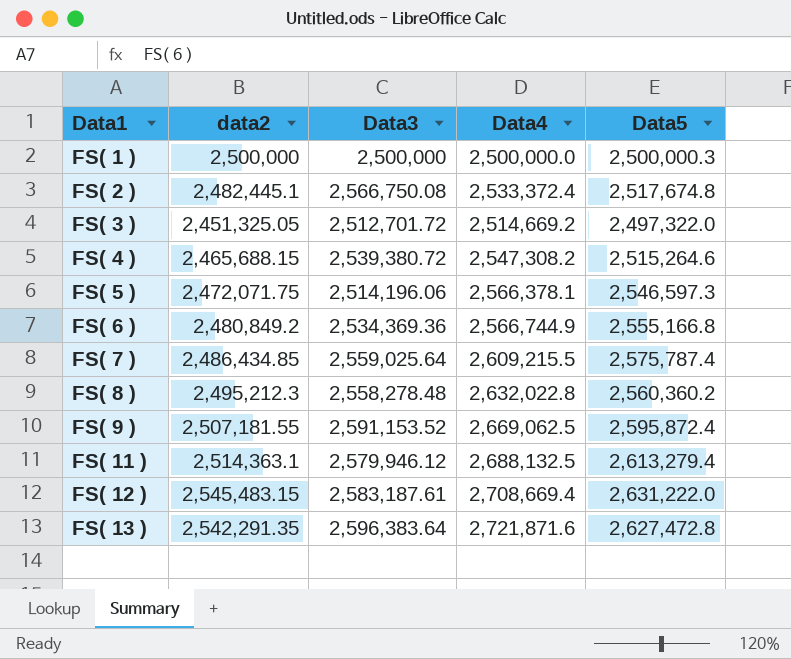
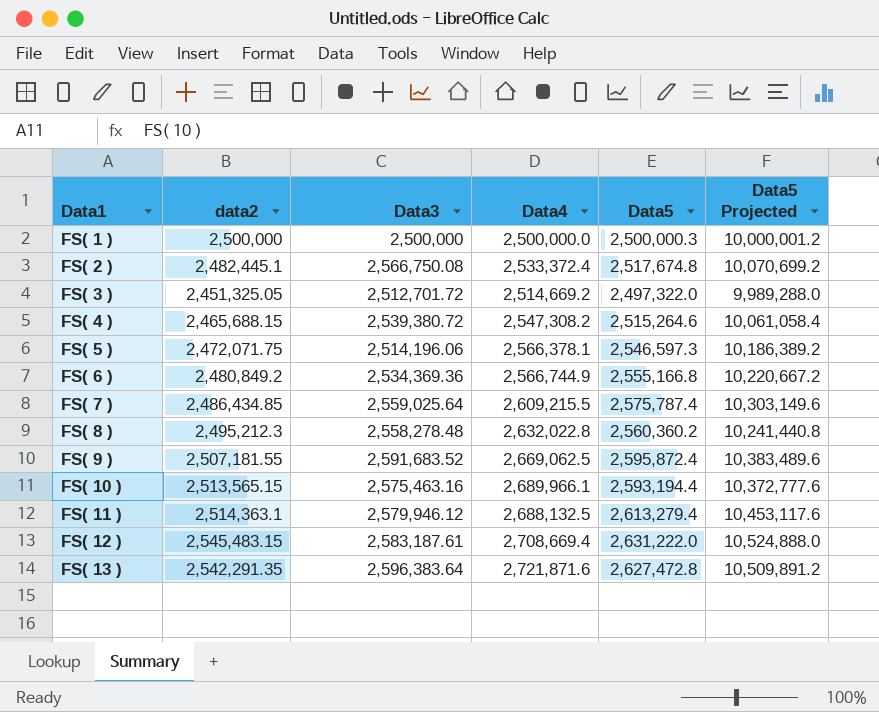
column Data5 Projected | formula: none -> [Data5] * 4
FS( 9 ) | Data3: 2,591,153.52 -> 2,591,683.52
row FS( 10 ): none -> 2,513,565.15 | 2,575,463.16 | 2,689,966.1 | 2,593,194.4 | 10,372,777.6

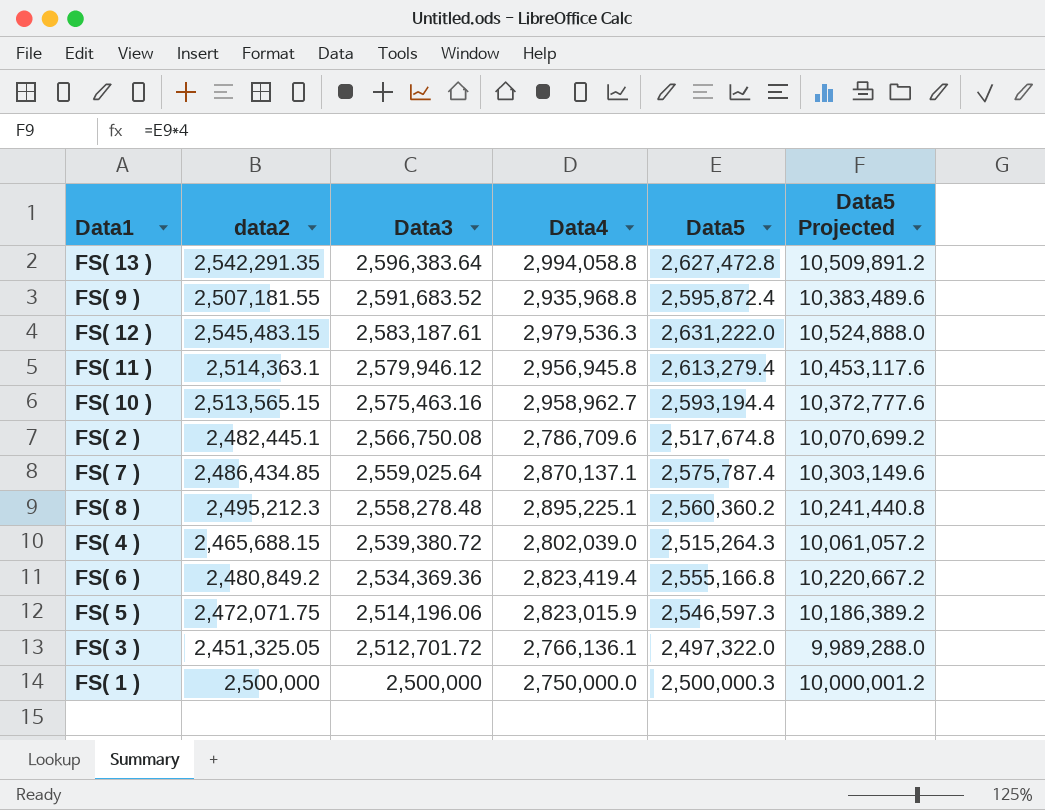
row order: Data1 ascending -> Data3 descending
FS( 13 ) | Data4: 2,721,871.6 -> 2,994,058.8
FS( 9 ) | Data4: 2,669,062.5 -> 2,935,968.8
FS( 12 ) | Data4: 2,708,669.4 -> 2,979,536.3
FS( 11 ) | Data4: 2,688,132.5 -> 2,956,945.8
FS( 10 ) | Data4: 2,689,966.1 -> 2,958,962.7
FS( 2 ) | Data4: 2,533,372.4 -> 2,786,709.6
FS( 7 ) | Data4: 2,609,215.5 -> 2,870,137.1
FS( 8 ) | Data4: 2,632,022.8 -> 2,895,225.1
FS( 4 ) | Data4: 2,547,308.2 -> 2,802,039.0
FS( 4 ) | Data5: 2,515,264.6 -> 2,515,264.3
FS( 4 ) | Data5 Projected: 10,061,058.4 -> 10,061,057.2
FS( 6 ) | Data4: 2,566,744.9 -> 2,823,419.4
FS( 5 ) | Data4: 2,566,378.1 -> 2,823,015.9
FS( 3 ) | Data4: 2,514,669.2 -> 2,766,136.1
FS( 1 ) | Data4: 2,500,000.0 -> 2,750,000.0

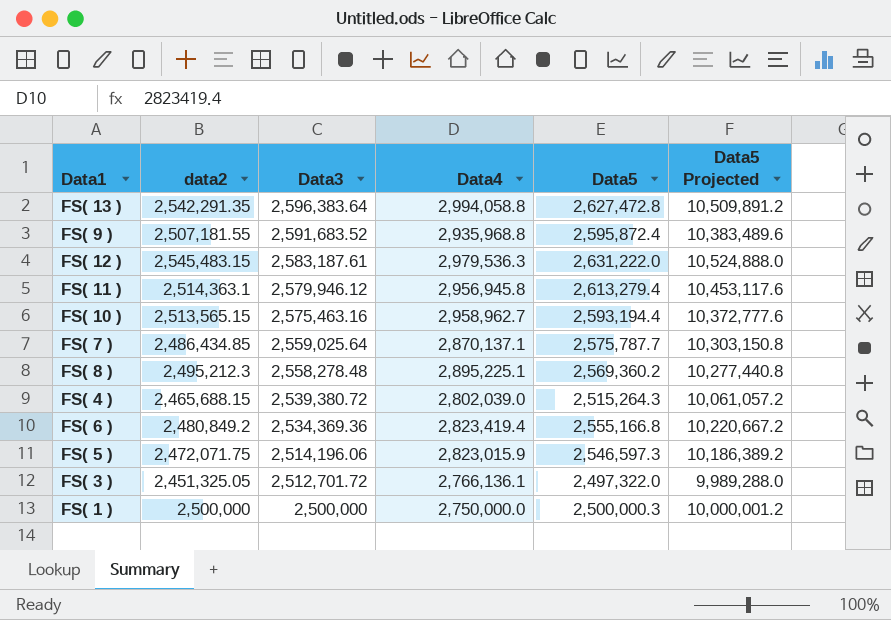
row FS( 2 ): 2,482,445.1 | 2,566,750.08 | 2,786,709.6 | 2,517,674.8 | 10,070,699.2 -> none
FS( 7 ) | Data5: 2,575,787.4 -> 2,575,787.7
FS( 7 ) | Data5 Projected: 10,303,149.6 -> 10,303,150.8
FS( 8 ) | Data5: 2,560,360.2 -> 2,569,360.2
FS( 8 ) | Data5 Projected: 10,241,440.8 -> 10,277,440.8

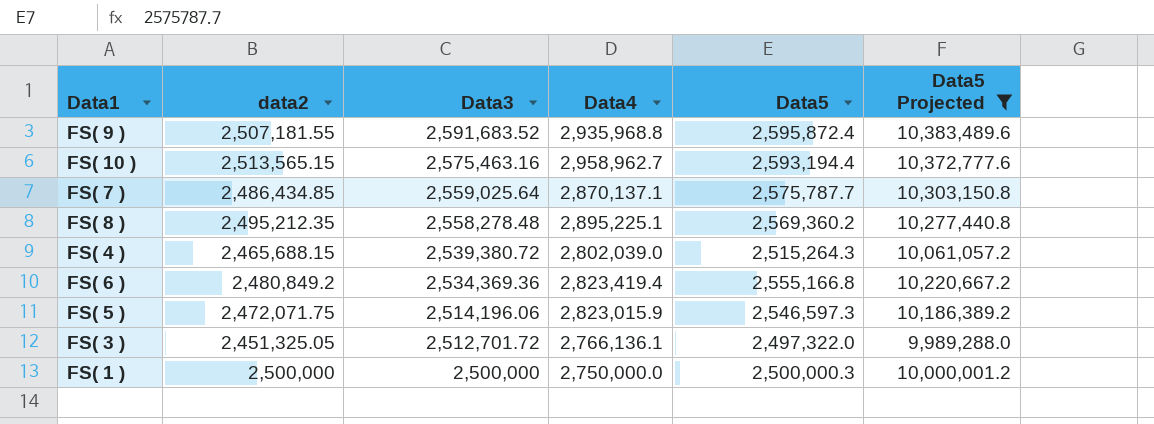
filter: none -> Data5 Projected <= 10,383,489.6
FS( 8 ) | data2: 2,495,212.3 -> 2,495,212.35

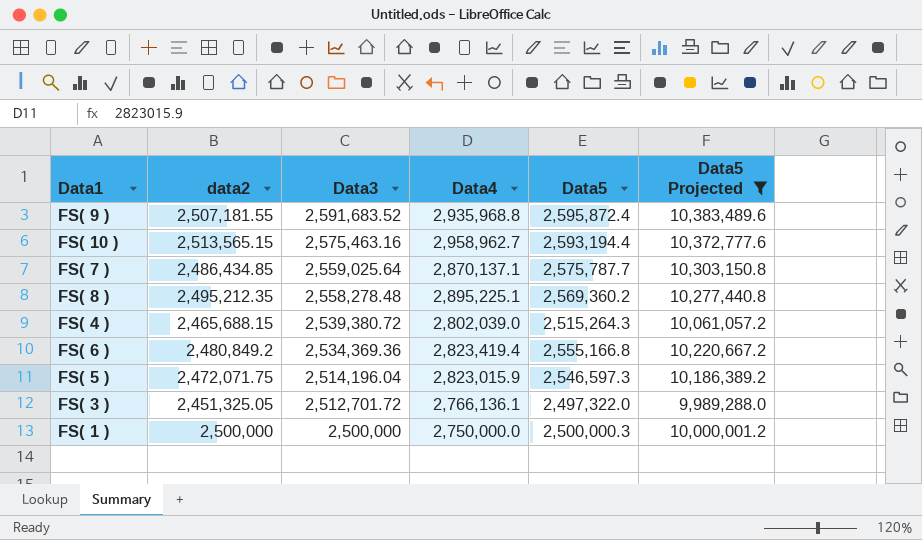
FS( 5 ) | Data3: 2,514,196.06 -> 2,514,196.04

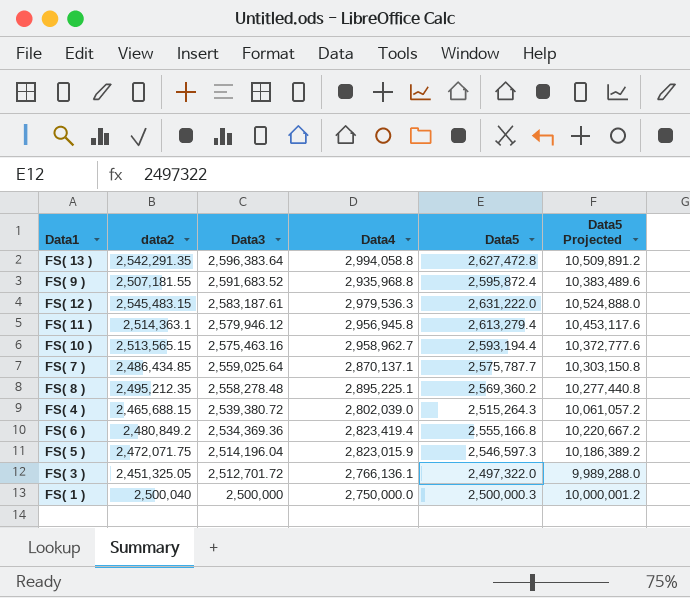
filter: Data5 Projected <= 10,383,489.6 -> none
FS( 1 ) | data2: 2,500,000 -> 2,500,040

